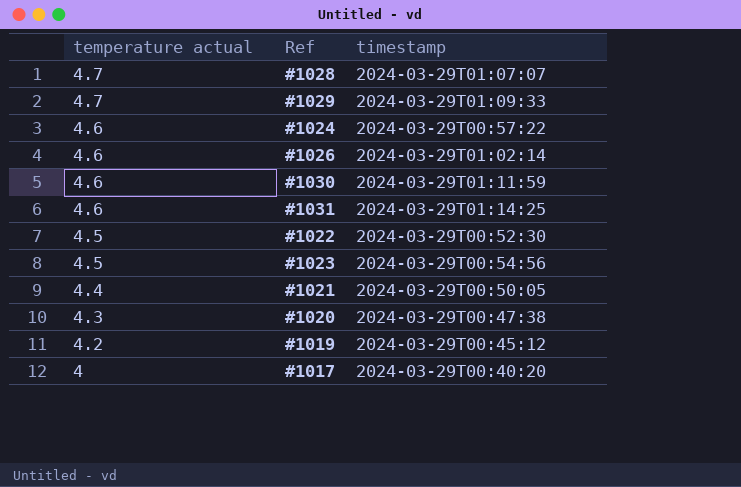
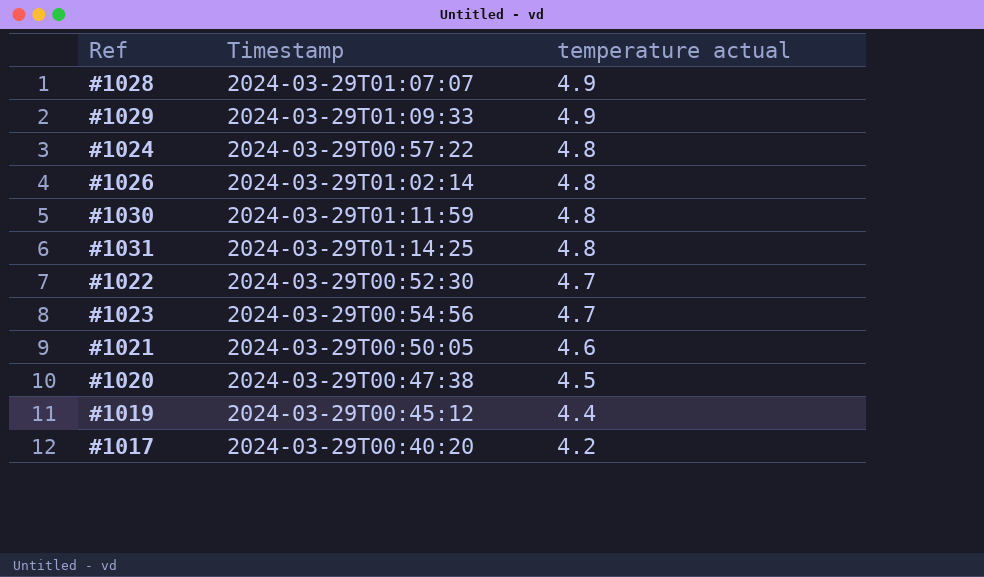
column name: timestamp -> Timestamp
column temperature actual | position: 1 -> 3
#1028 | temperature actual: 4.7 -> 4.9
#1029 | temperature actual: 4.7 -> 4.9
#1024 | temperature actual: 4.6 -> 4.8
#1026 | temperature actual: 4.6 -> 4.8
#1030 | temperature actual: 4.6 -> 4.8
#1031 | temperature actual: 4.6 -> 4.8
#1022 | temperature actual: 4.5 -> 4.7
#1023 | temperature actual: 4.5 -> 4.7
#1021 | temperature actual: 4.4 -> 4.6
#1020 | temperature actual: 4.3 -> 4.5
#1019 | temperature actual: 4.2 -> 4.4
#1017 | temperature actual: 4 -> 4.2

